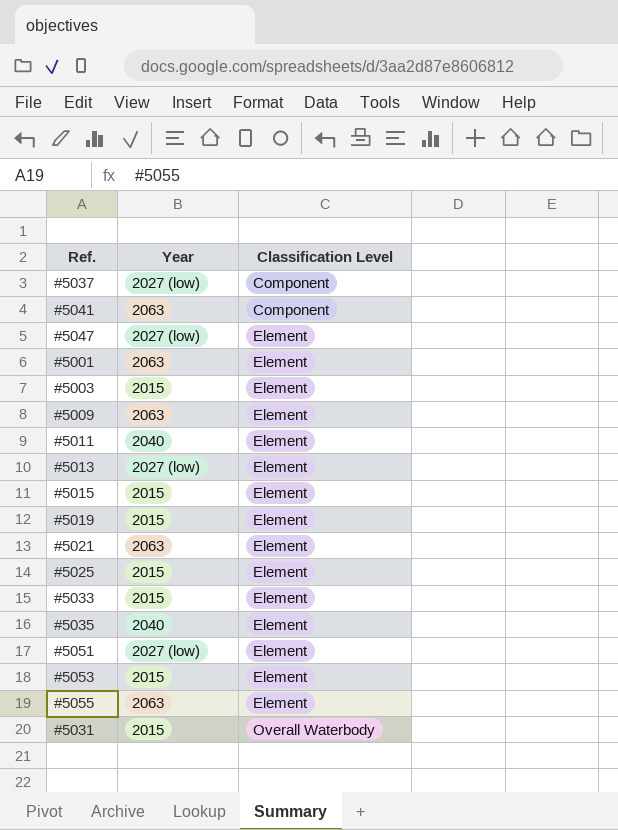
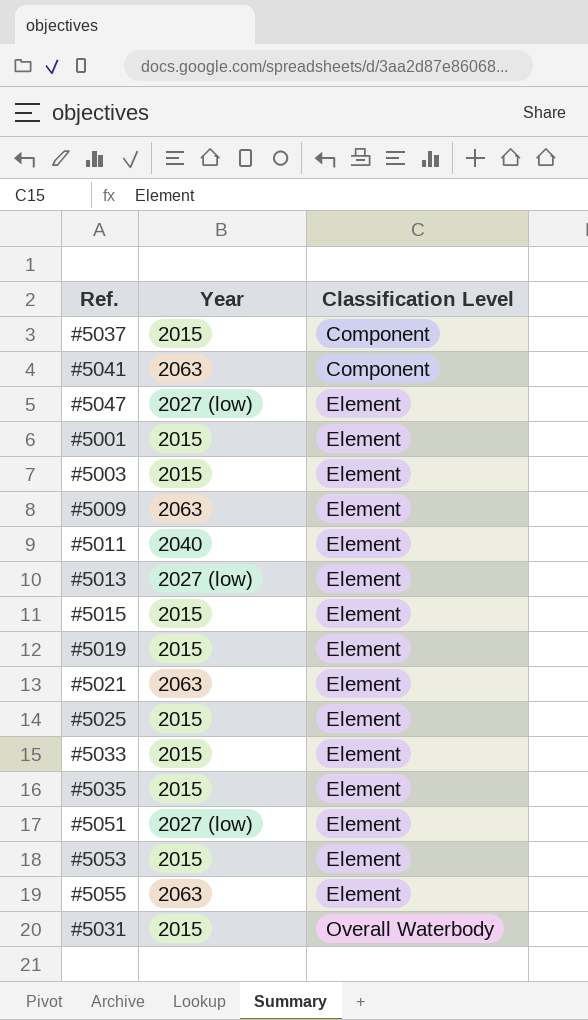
#5037 | Year: 2027 (low) -> 2015
#5001 | Year: 2063 -> 2015
#5035 | Year: 2040 -> 2015

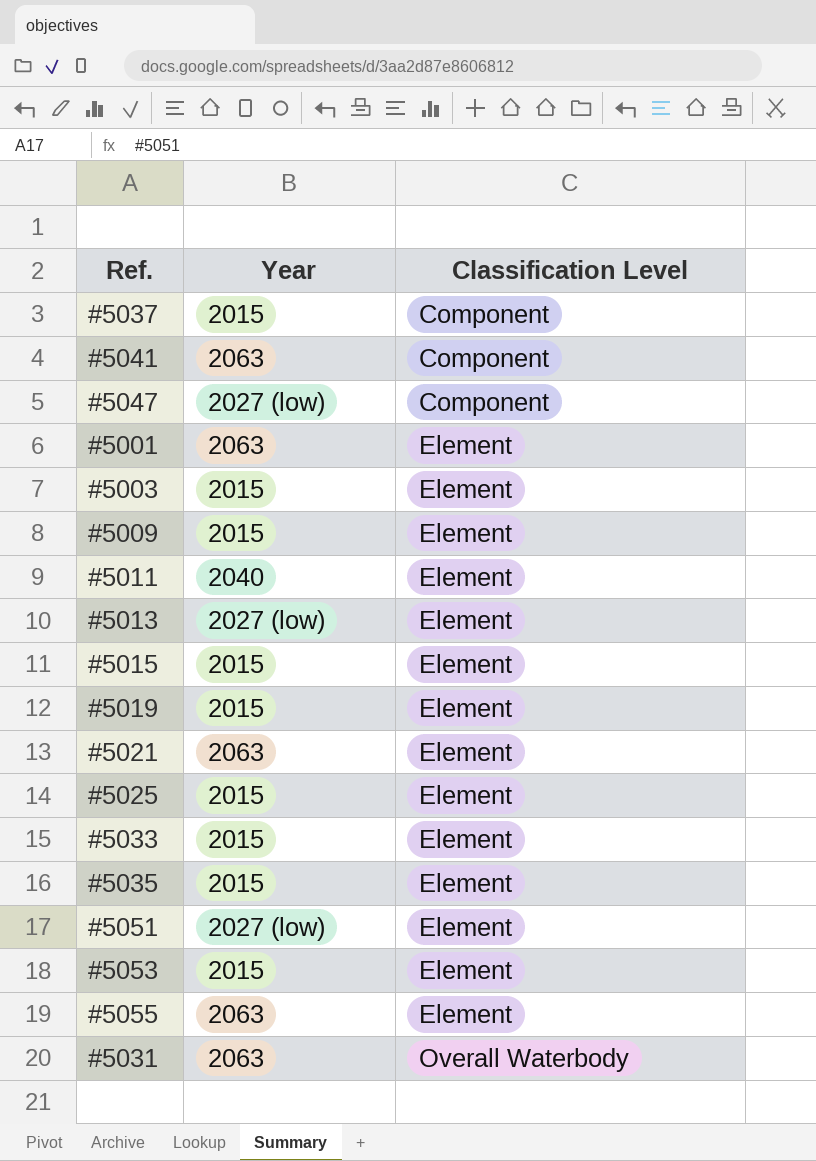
#5047 | Classification Level: Element -> Component
#5001 | Year: 2015 -> 2063
#5009 | Year: 2063 -> 2015
#5031 | Year: 2015 -> 2063

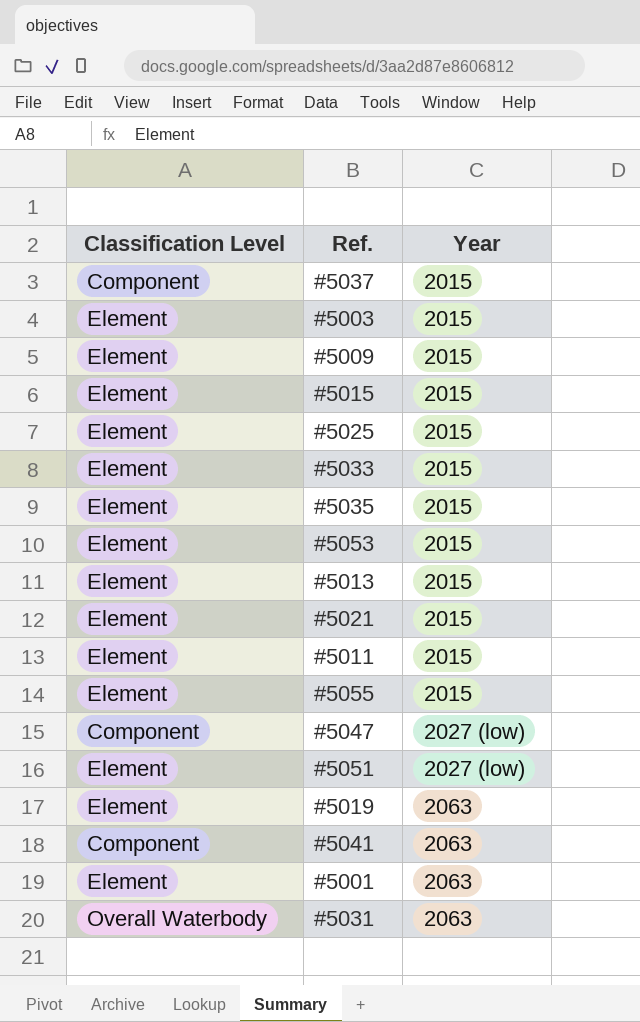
row order: Classification Level ascending -> Year ascending
column Classification Level | position: 3 -> 1
#5013 | Year: 2027 (low) -> 2015
#5021 | Year: 2063 -> 2015
#5011 | Year: 2040 -> 2015
#5055 | Year: 2063 -> 2015
#5019 | Year: 2015 -> 2063

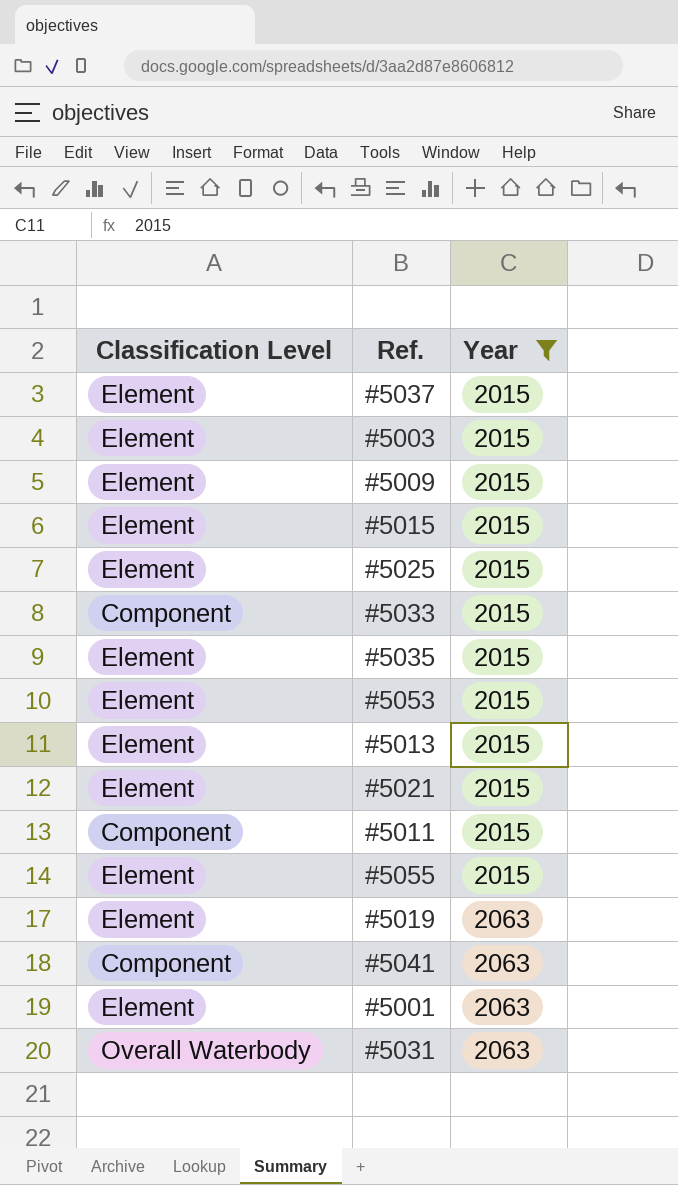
filter: none -> Year != 2027 (low)
#5037 | Classification Level: Component -> Element
#5033 | Classification Level: Element -> Component
#5011 | Classification Level: Element -> Component

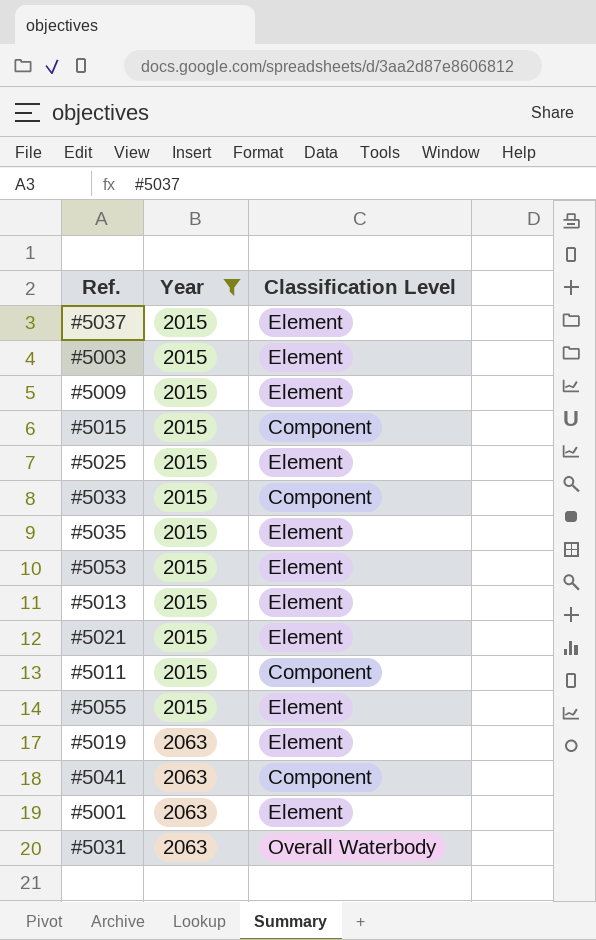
column Classification Level | position: 1 -> 3
#5015 | Classification Level: Element -> Component

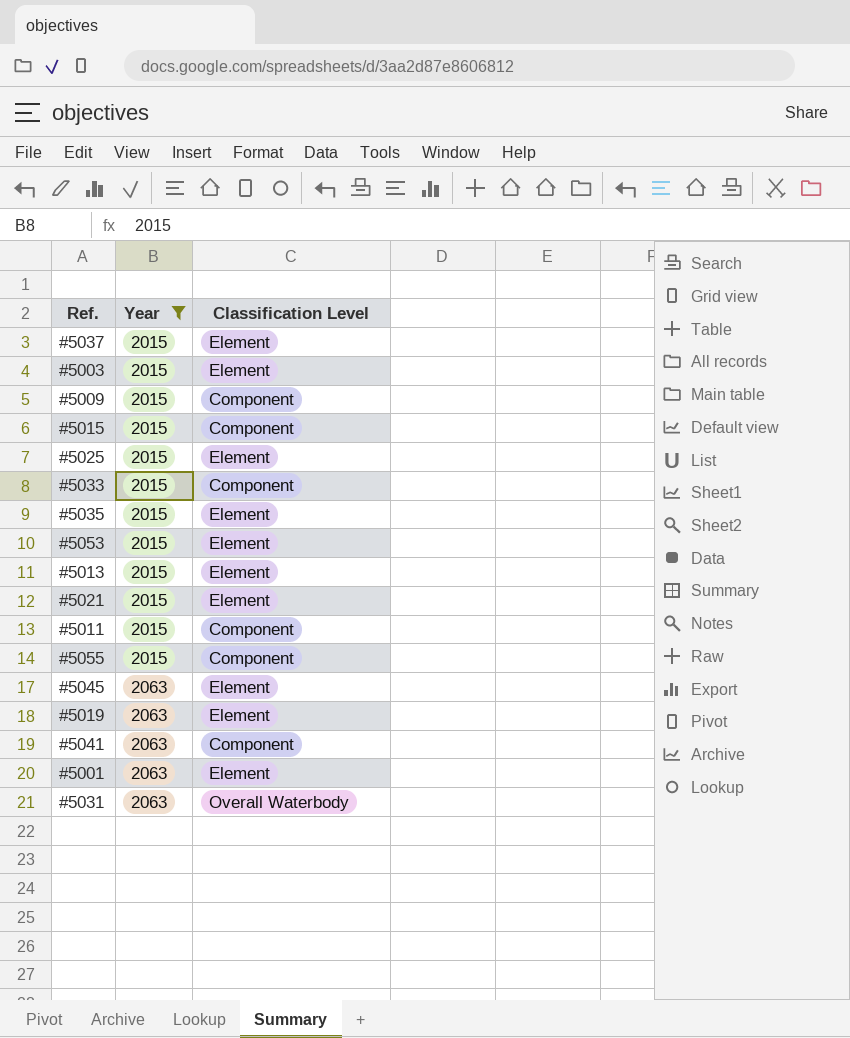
#5009 | Classification Level: Element -> Component
#5055 | Classification Level: Element -> Component
row #5045: none -> 2063 | Element

